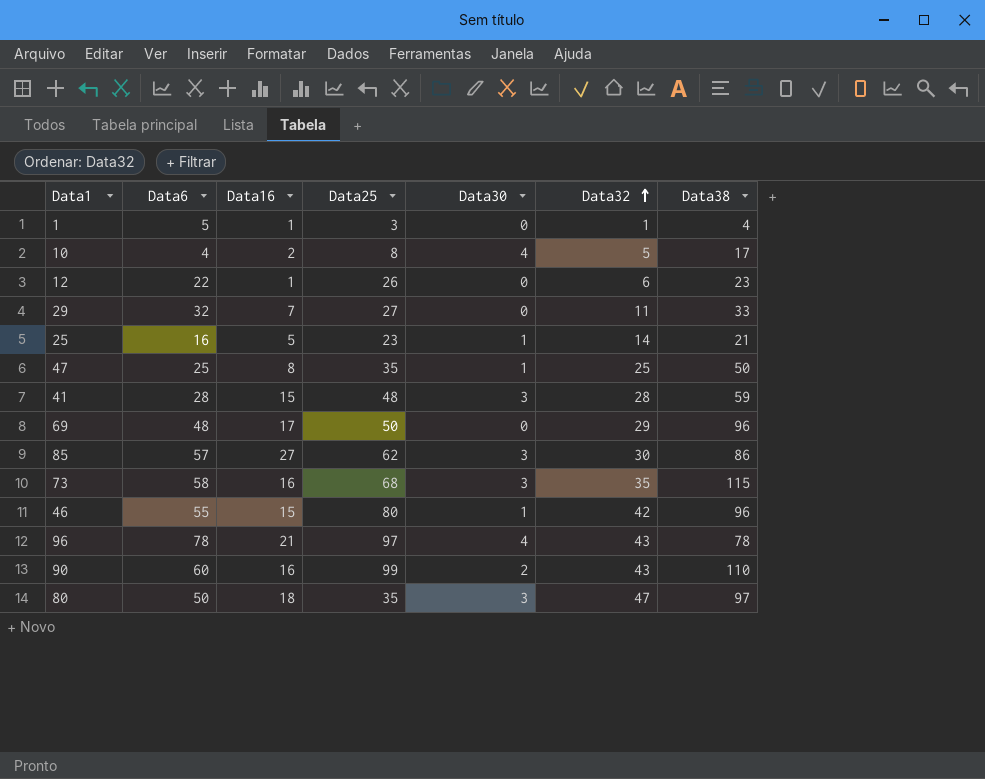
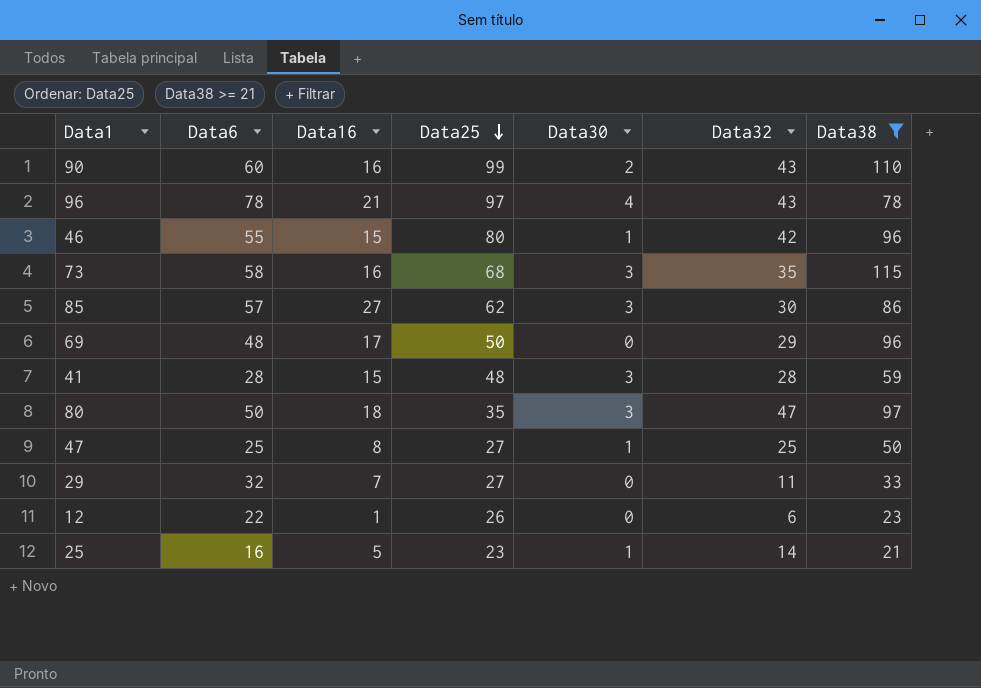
filter: none -> Data38 >= 21
row order: Data32 ascending -> Data25 descending
47 | Data25: 35 -> 27

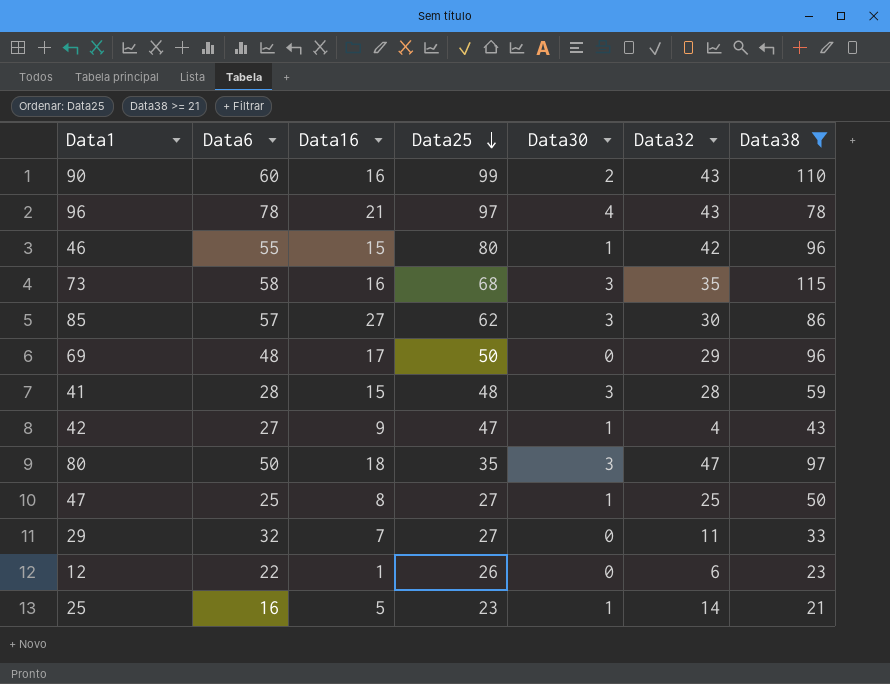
row 42: none -> 27 | 9 | 47 | 1 | 4 | 43

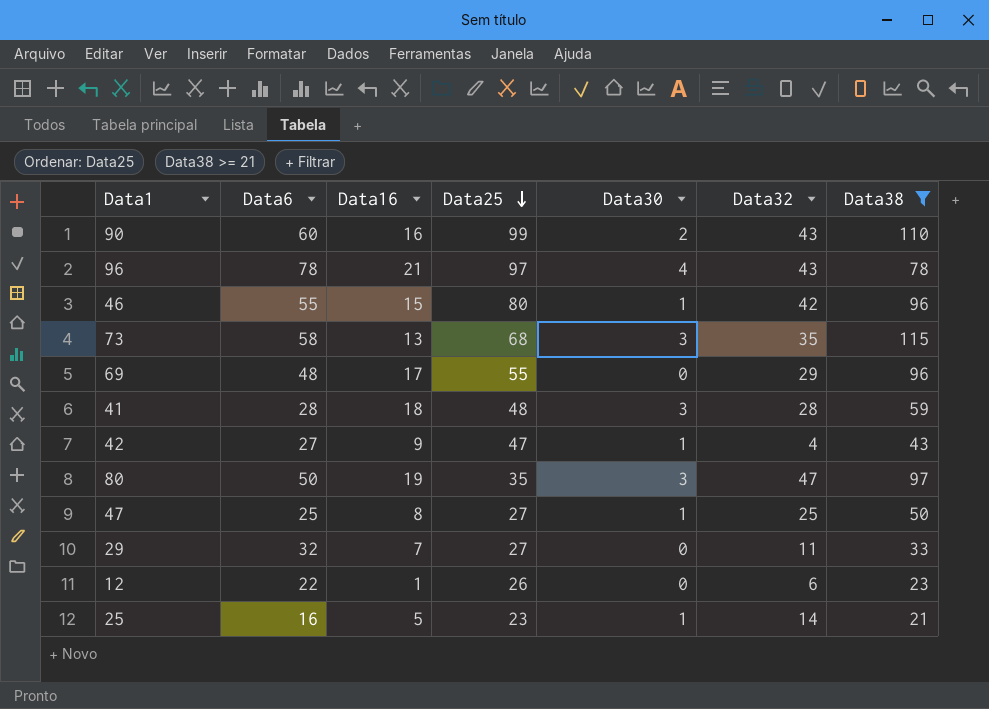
row 85: 57 | 27 | 62 | 3 | 30 | 86 -> none
73 | Data16: 16 -> 13
69 | Data25: 50 -> 55
41 | Data16: 15 -> 18
80 | Data16: 18 -> 19

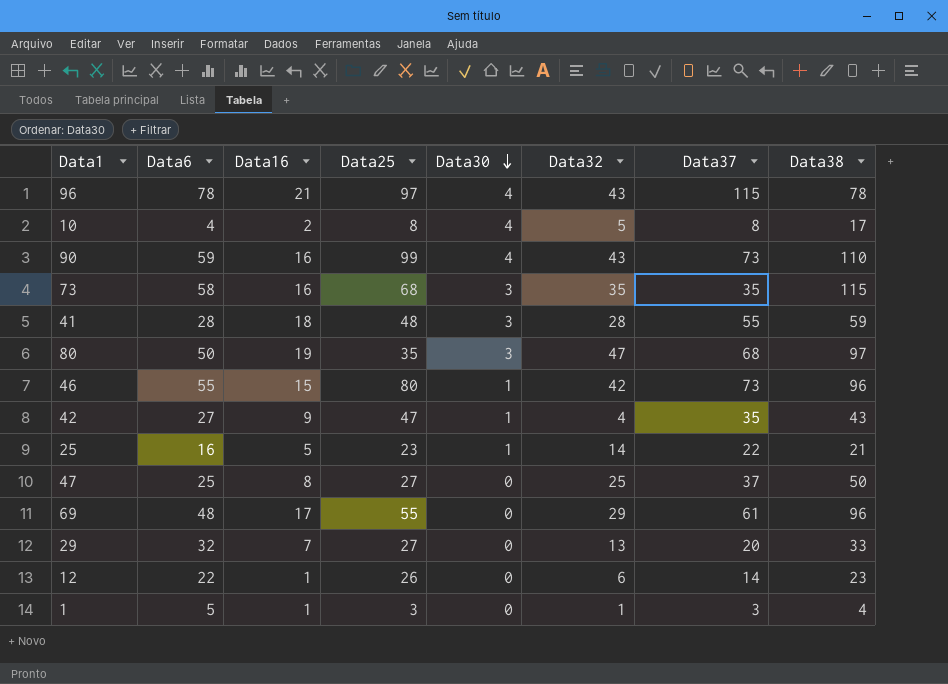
filter: Data38 >= 21 -> none
row order: Data25 descending -> Data30 descending
column Data37 | position: none -> 7
90 | Data6: 60 -> 59
90 | Data30: 2 -> 4
73 | Data16: 13 -> 16
47 | Data30: 1 -> 0
29 | Data32: 11 -> 13

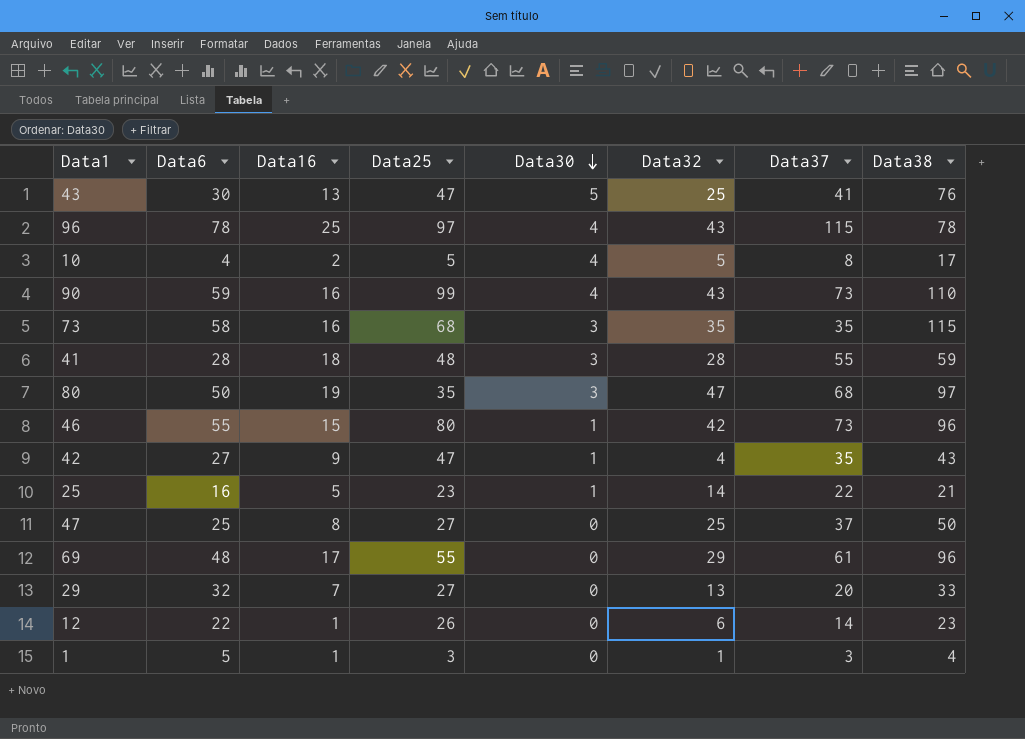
row 43: none -> 30 | 13 | 47 | 5 | 25 | 41 | 76
96 | Data16: 21 -> 25
10 | Data25: 8 -> 5

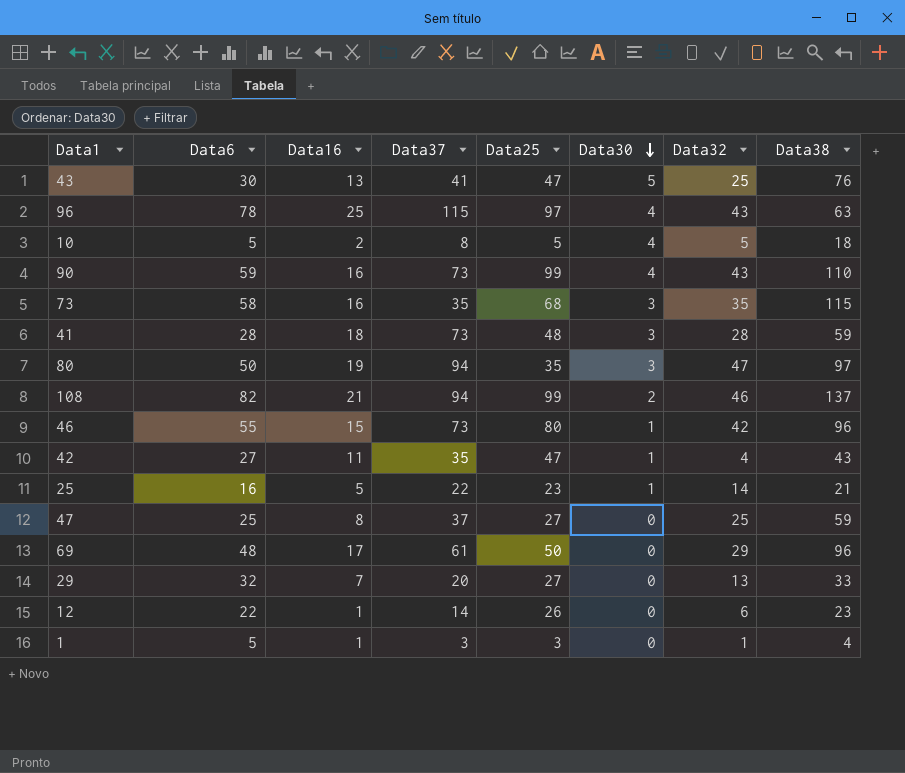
column Data37 | position: 7 -> 4
96 | Data38: 78 -> 63
10 | Data6: 4 -> 5
10 | Data38: 17 -> 18
41 | Data37: 55 -> 73
80 | Data37: 68 -> 94
row 108: none -> 82 | 21 | 94 | 99 | 2 | 46 | 137
42 | Data16: 9 -> 11
47 | Data38: 50 -> 59
69 | Data25: 55 -> 50

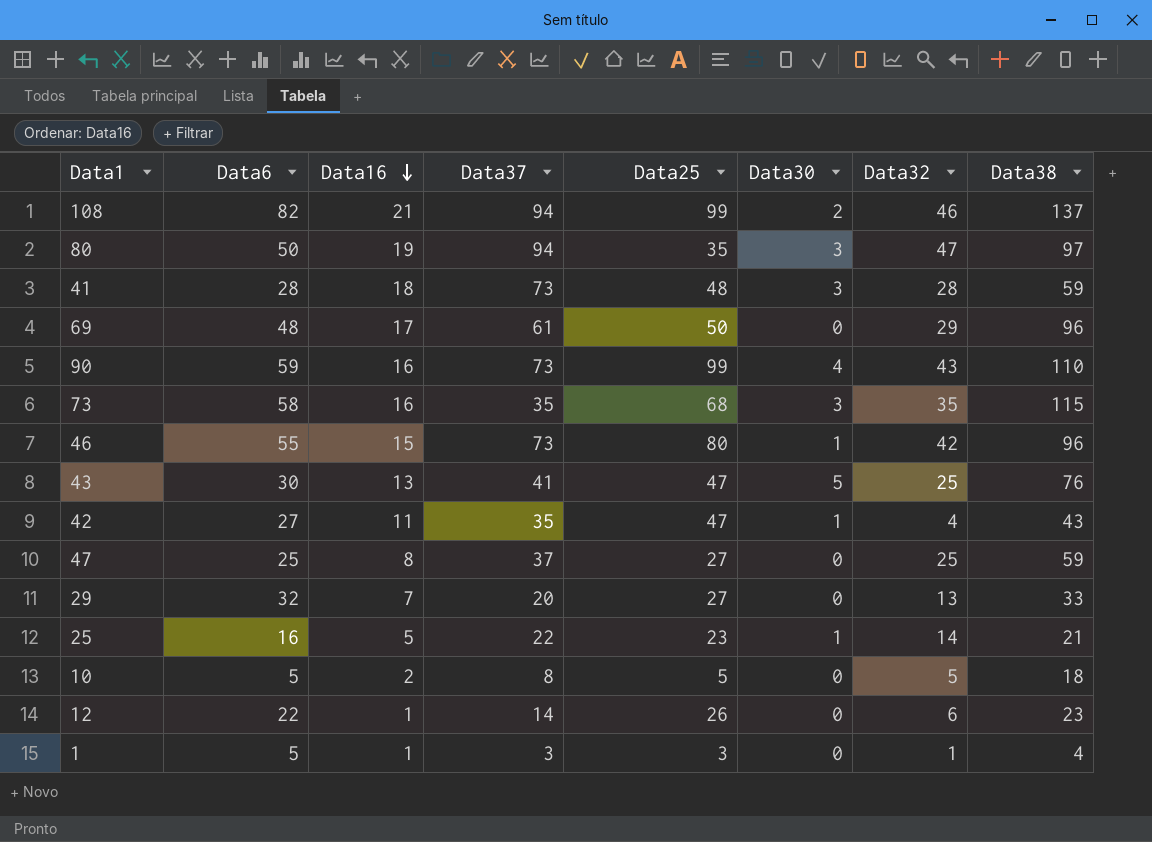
row order: Data30 descending -> Data16 descending
row 96: 78 | 25 | 115 | 97 | 4 | 43 | 63 -> none
10 | Data30: 4 -> 0

